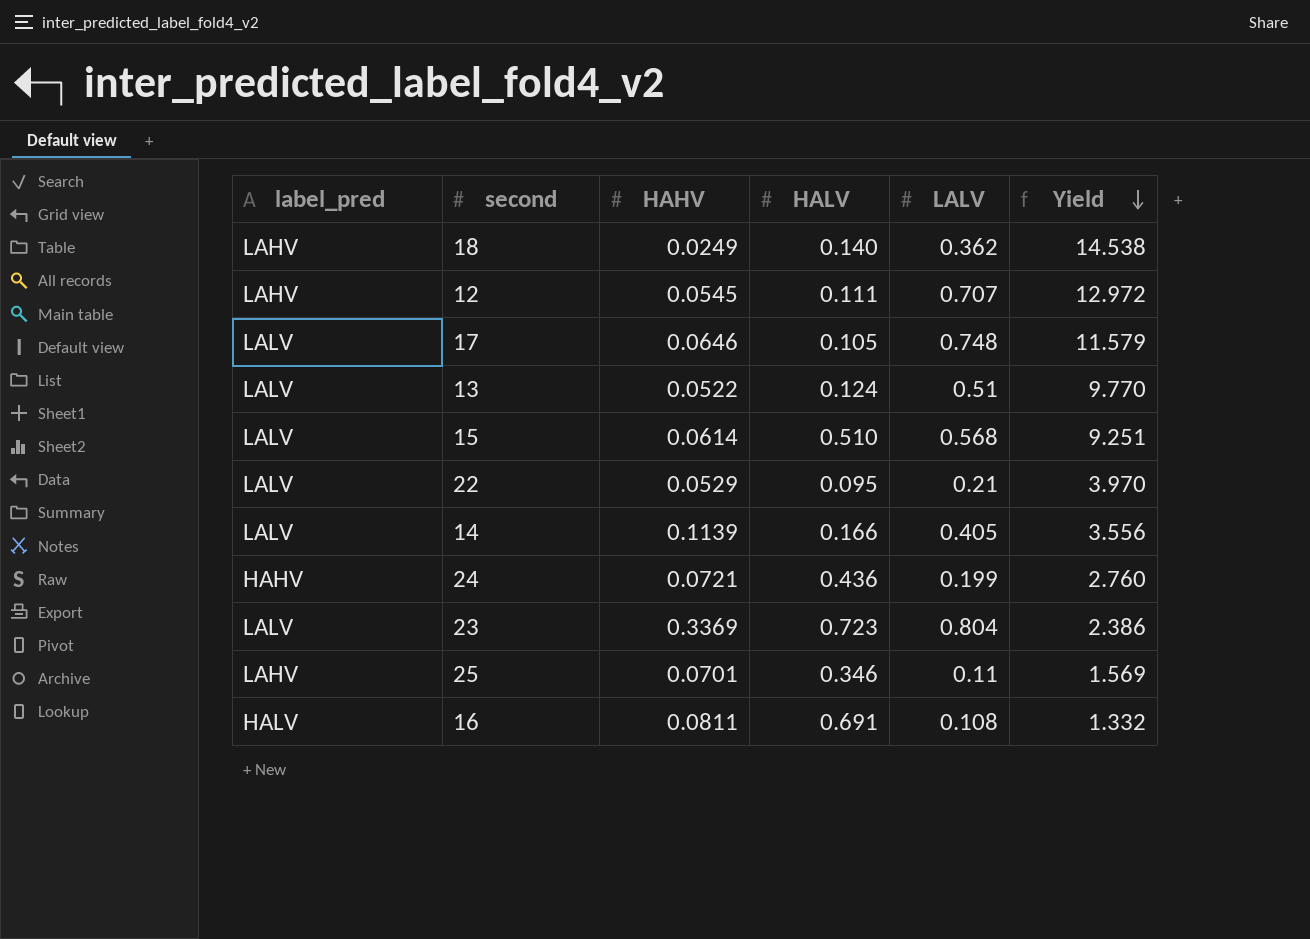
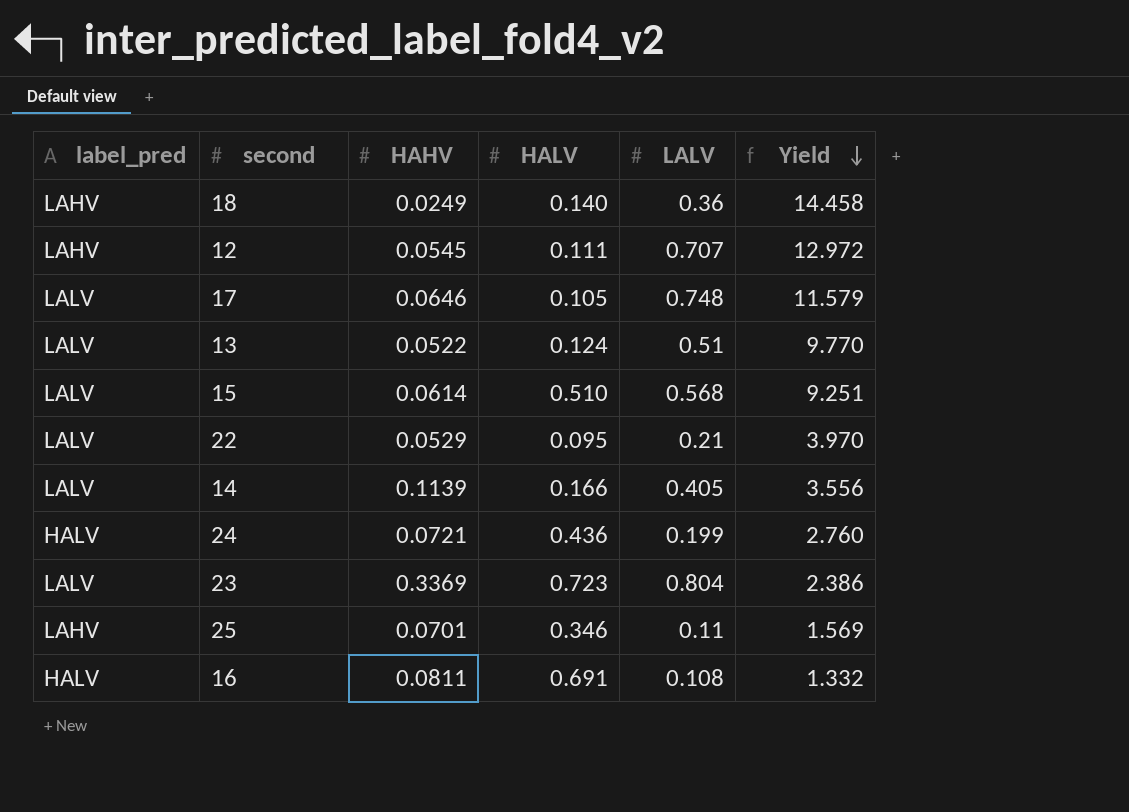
18 | LALV: 0.362 -> 0.36
18 | Yield: 14.538 -> 14.458
24 | label_pred: HAHV -> HALV

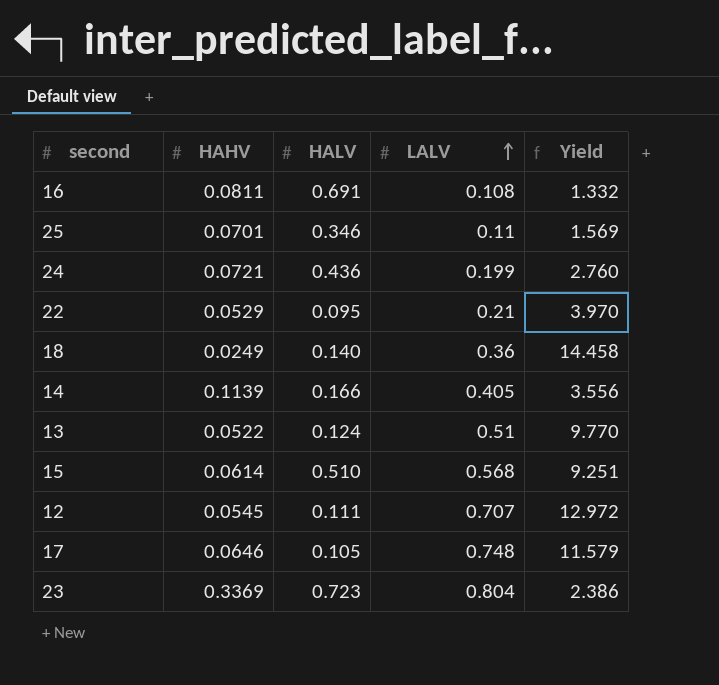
row order: Yield descending -> LALV ascending
column label_pred | position: 1 -> none

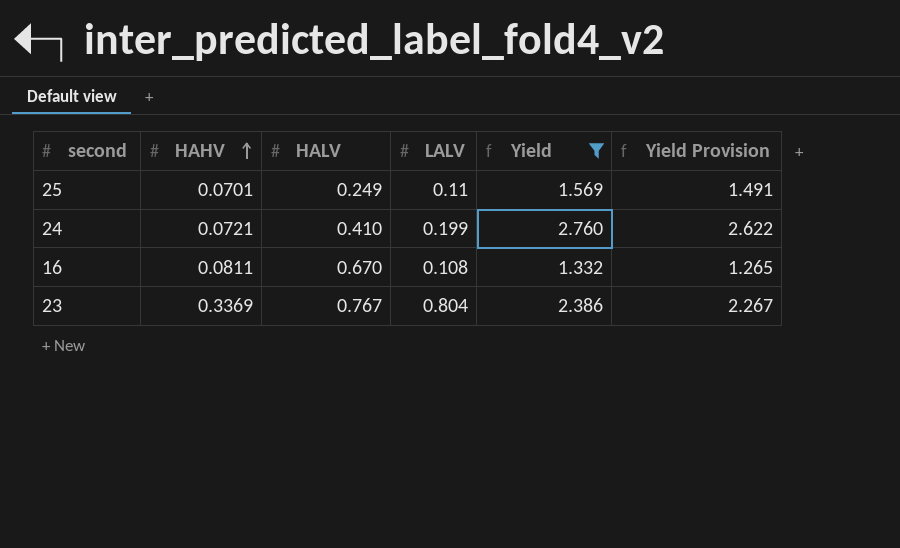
filter: none -> Yield <= 2.760
row order: LALV ascending -> HAHV ascending
column Yield Provision | formula: none -> [Yield] * 0.95
25 | HALV: 0.346 -> 0.249
24 | HALV: 0.436 -> 0.410
16 | HALV: 0.691 -> 0.670
23 | HALV: 0.723 -> 0.767

